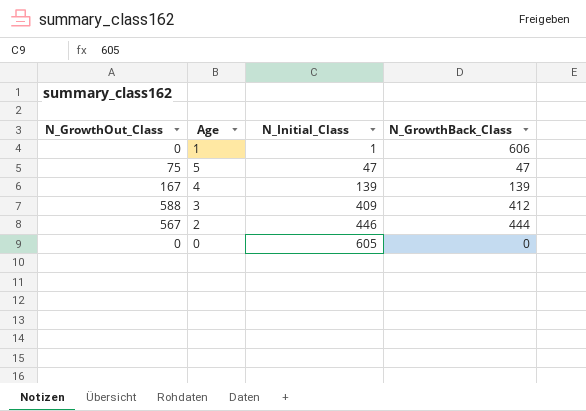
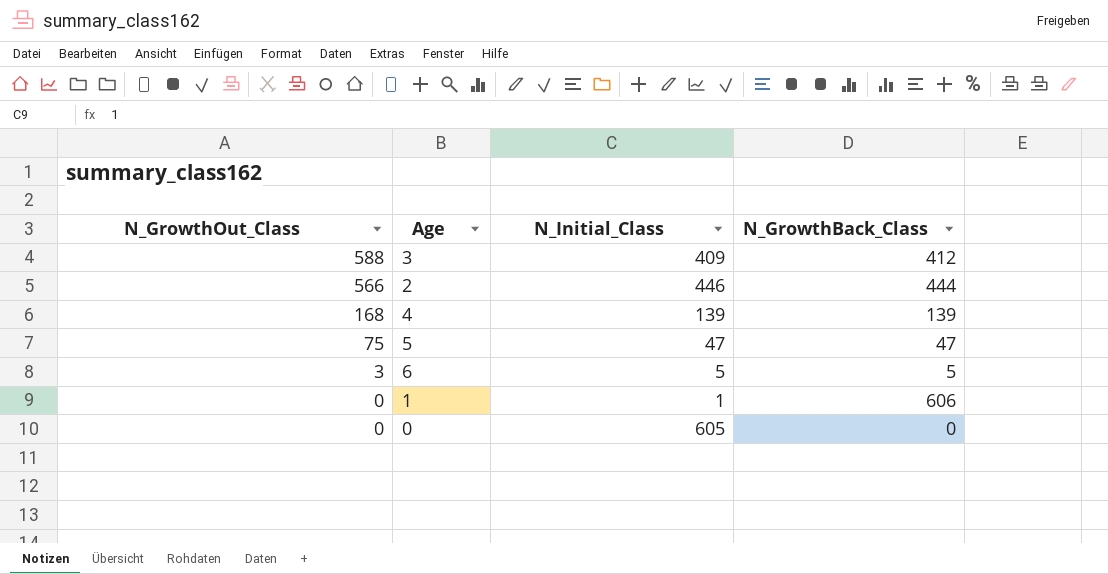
row order: N_Initial_Class ascending -> N_GrowthOut_Class descending
2 | N_GrowthOut_Class: 567 -> 566
4 | N_GrowthOut_Class: 167 -> 168
row 6: none -> 3 | 5 | 5

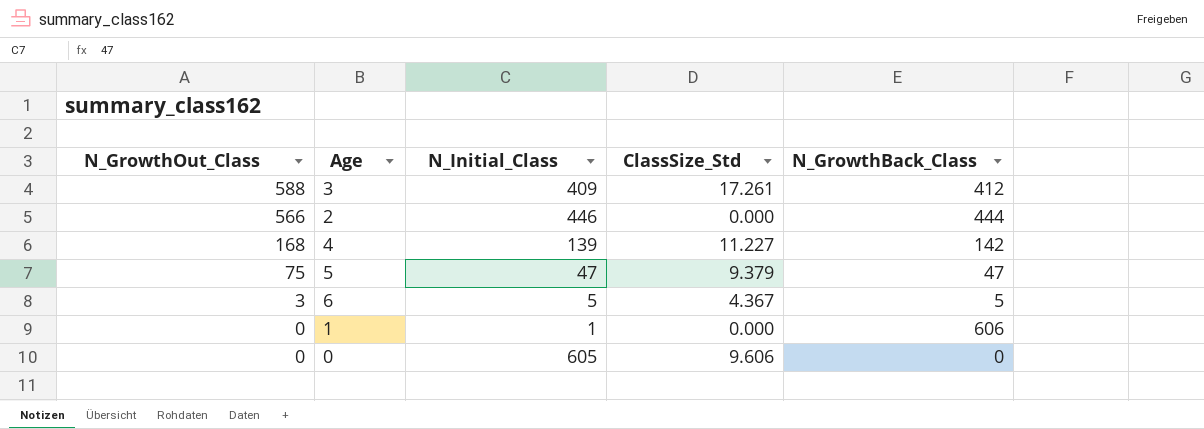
column ClassSize_Std | position: none -> 4
4 | N_GrowthBack_Class: 139 -> 142

